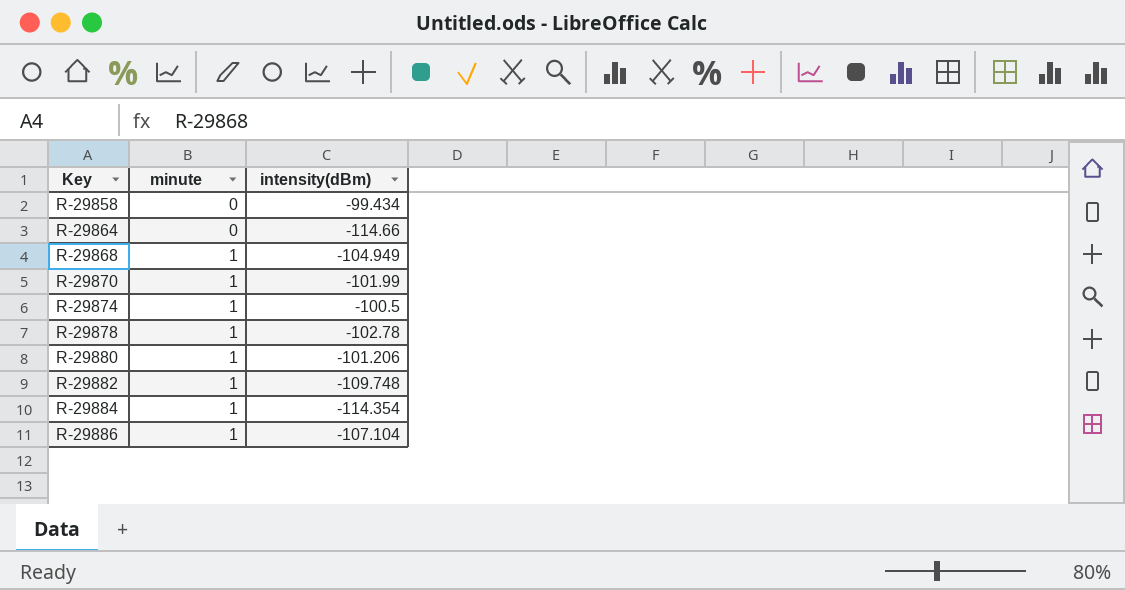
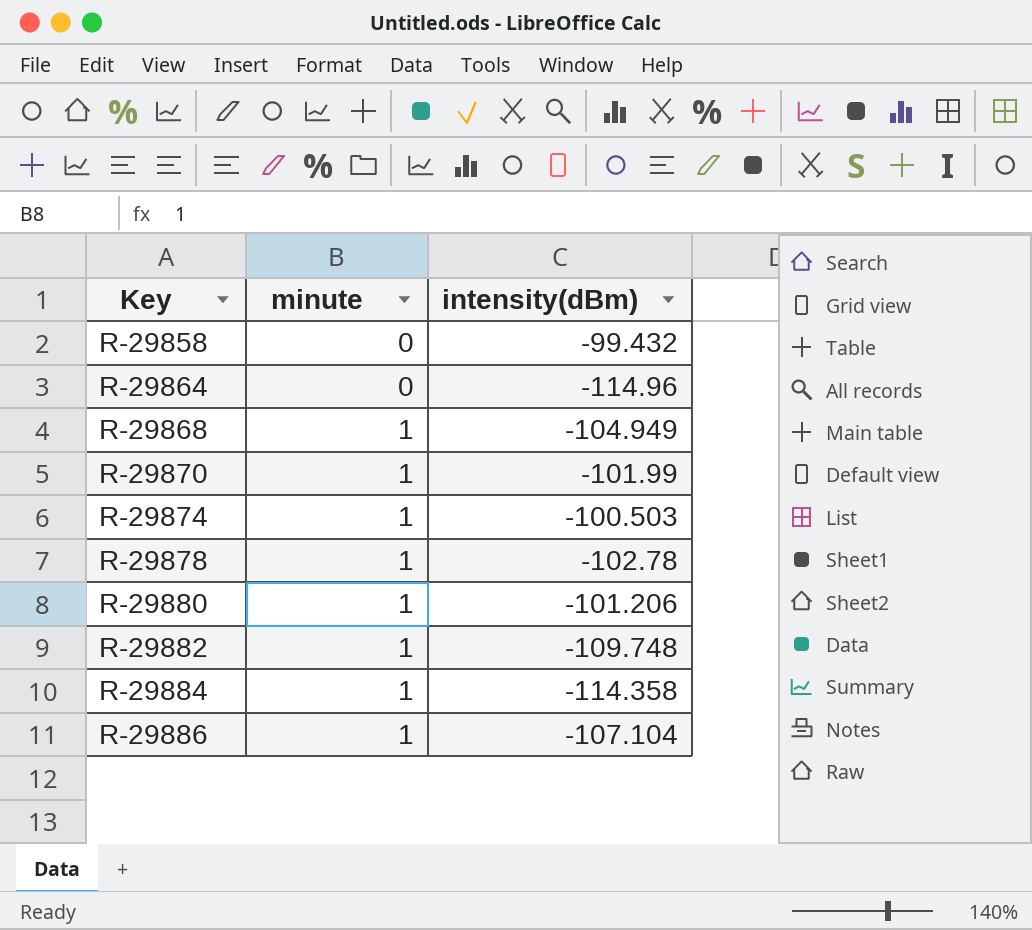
R-29858 | intensity(dBm): -99.434 -> -99.432
R-29864 | intensity(dBm): -114.66 -> -114.96
R-29874 | intensity(dBm): -100.5 -> -100.503
R-29884 | intensity(dBm): -114.354 -> -114.358

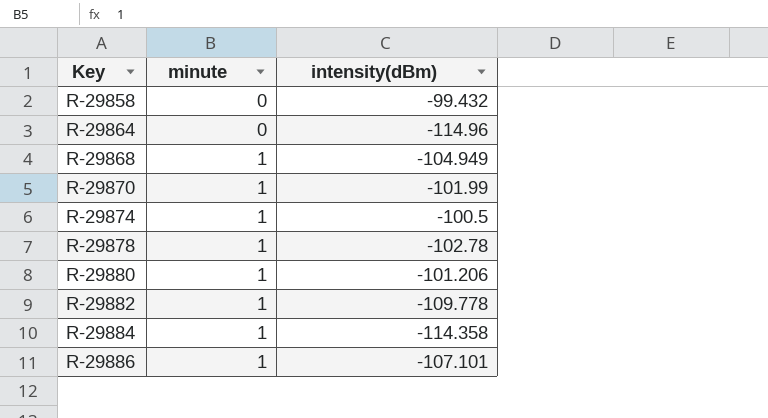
R-29874 | intensity(dBm): -100.503 -> -100.5
R-29882 | intensity(dBm): -109.748 -> -109.778
R-29886 | intensity(dBm): -107.104 -> -107.101

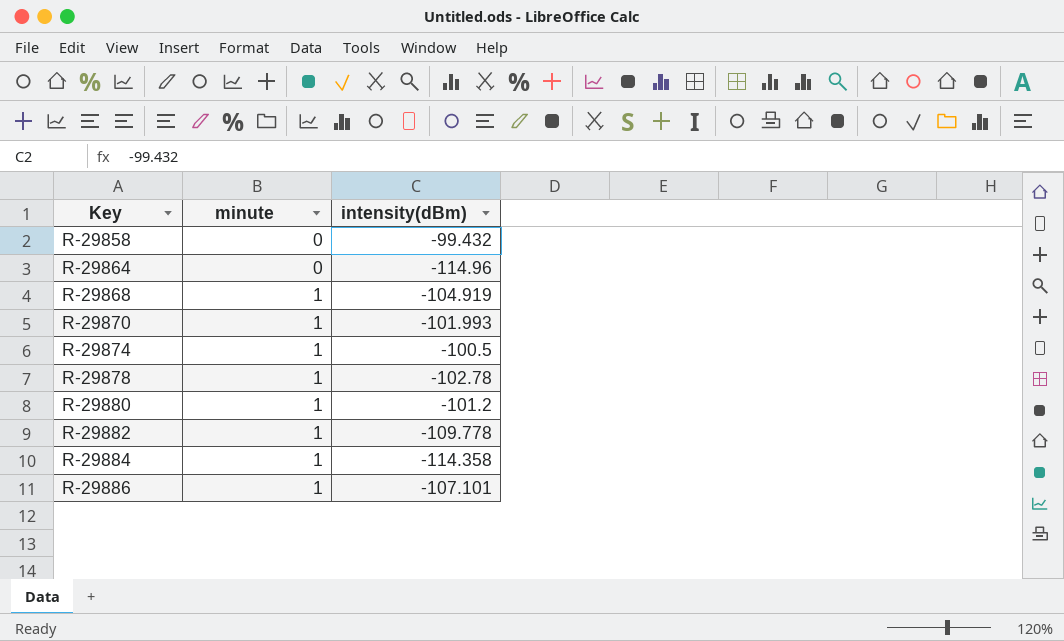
R-29868 | intensity(dBm): -104.949 -> -104.919
R-29870 | intensity(dBm): -101.99 -> -101.993
R-29880 | intensity(dBm): -101.206 -> -101.2

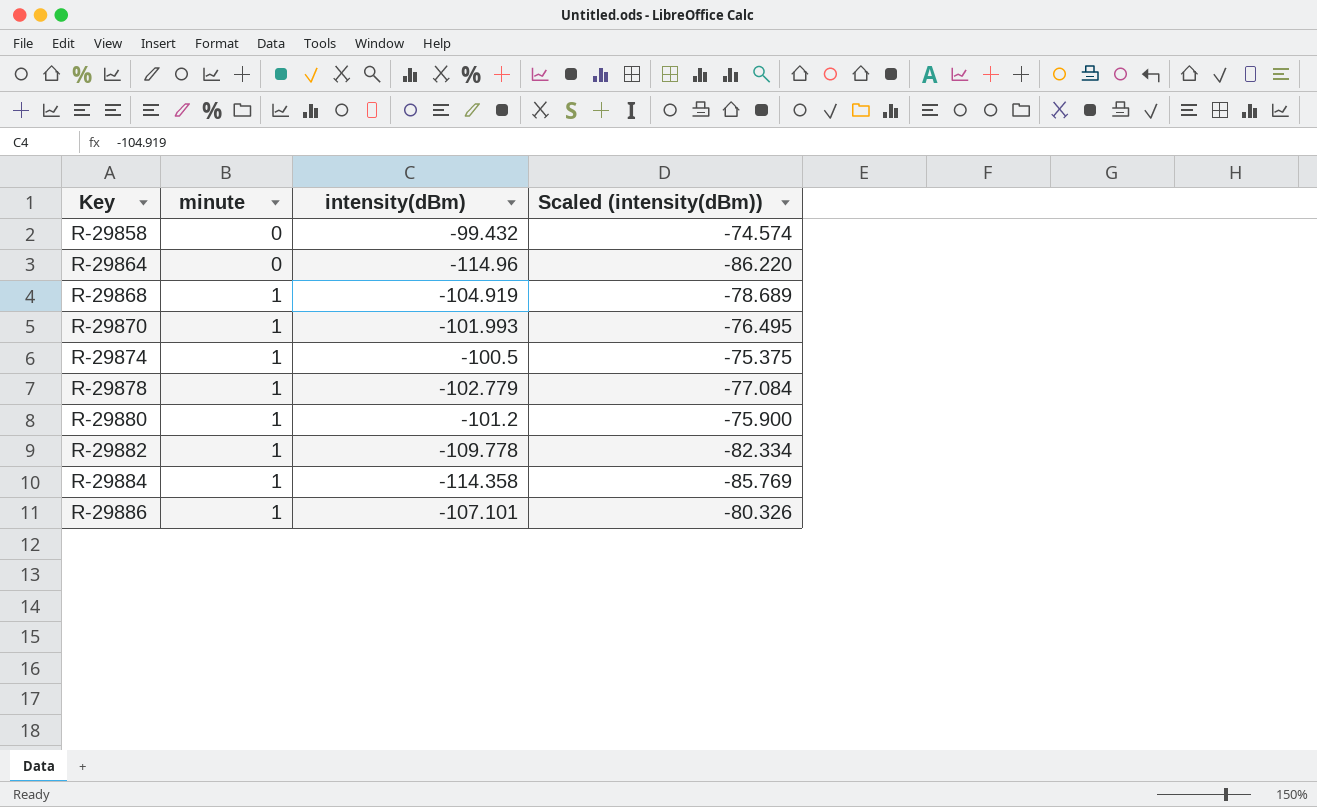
column Scaled (intensity(dBm)) | formula: none -> [intensity(dBm)] * 0.75
R-29878 | intensity(dBm): -102.78 -> -102.779

